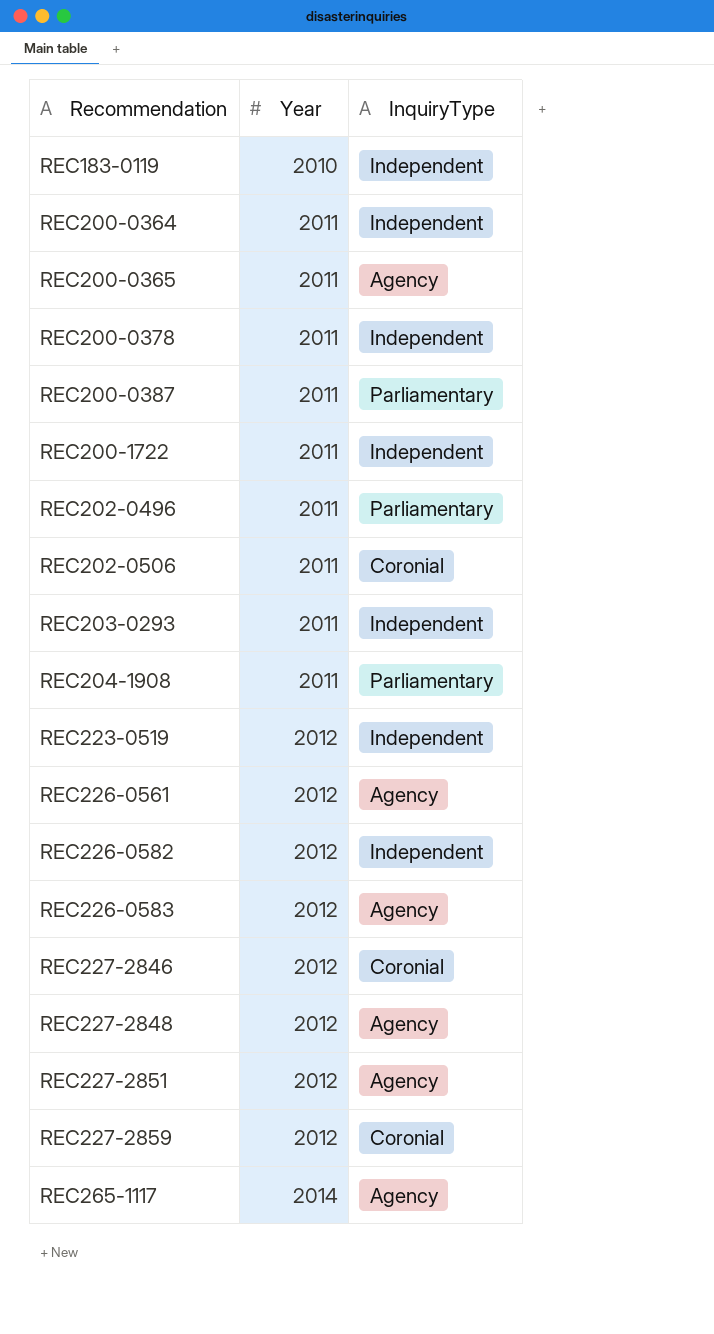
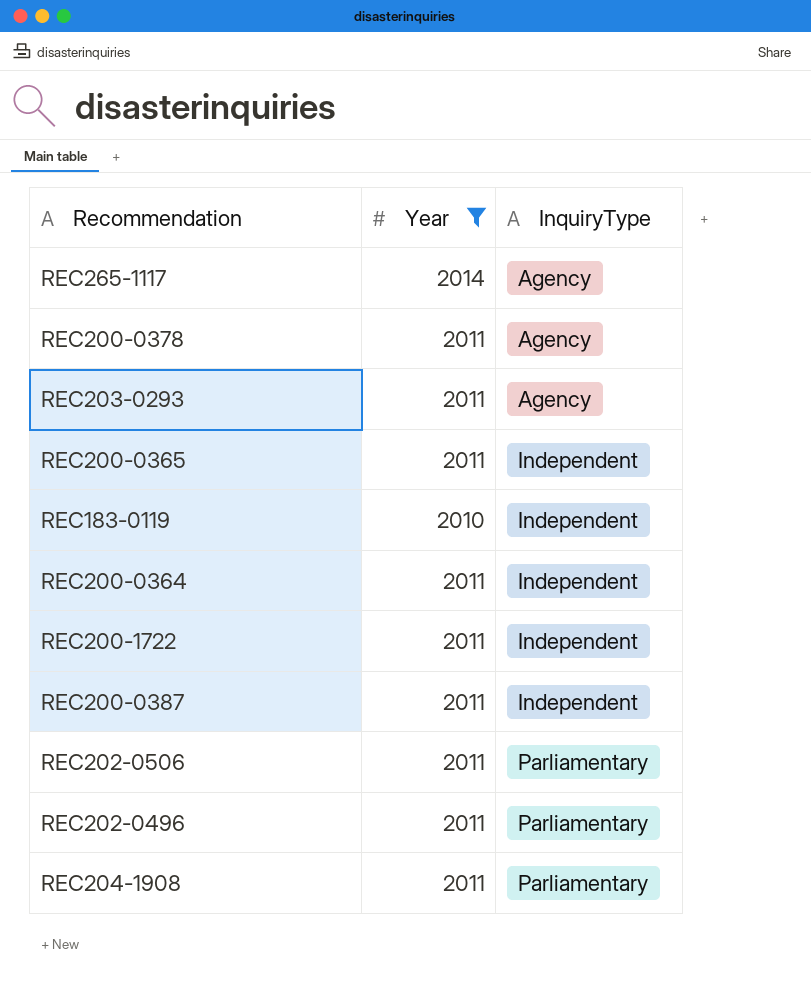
filter: none -> Year != 2012
row order: Recommendation ascending -> InquiryType ascending
REC200-0378 | InquiryType: Independent -> Agency
REC203-0293 | InquiryType: Independent -> Agency
REC200-0365 | InquiryType: Agency -> Independent
REC200-0387 | InquiryType: Parliamentary -> Independent
REC202-0506 | InquiryType: Coronial -> Parliamentary

